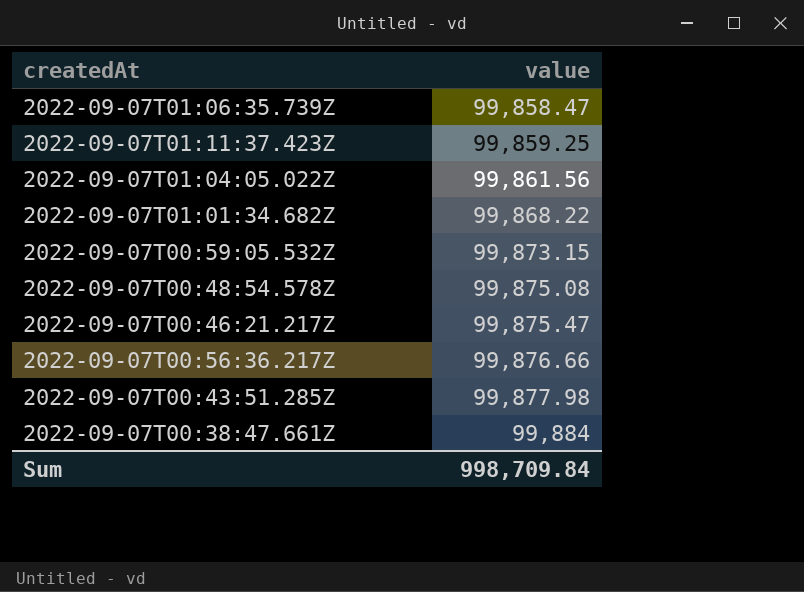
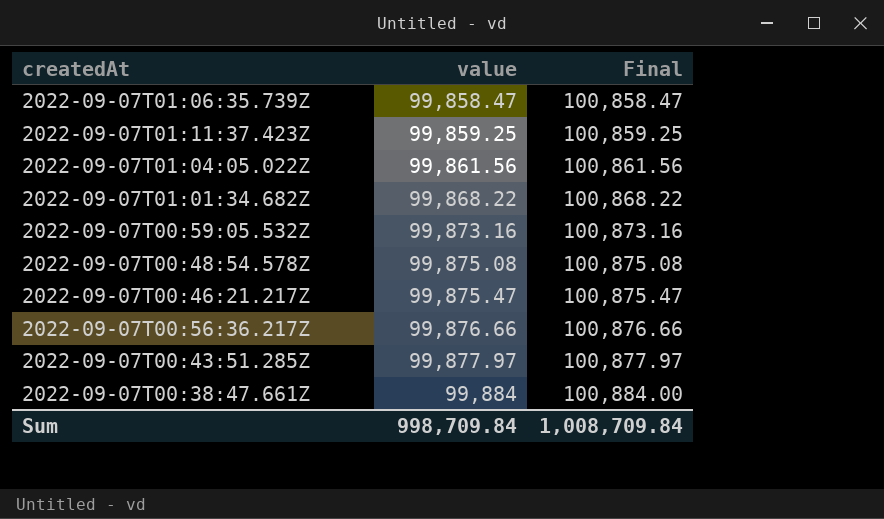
column Final | formula: none -> [value] + 1000
2022-09-07T00:59:05.532Z | value: 99,873.15 -> 99,873.16
2022-09-07T00:43:51.285Z | value: 99,877.98 -> 99,877.97

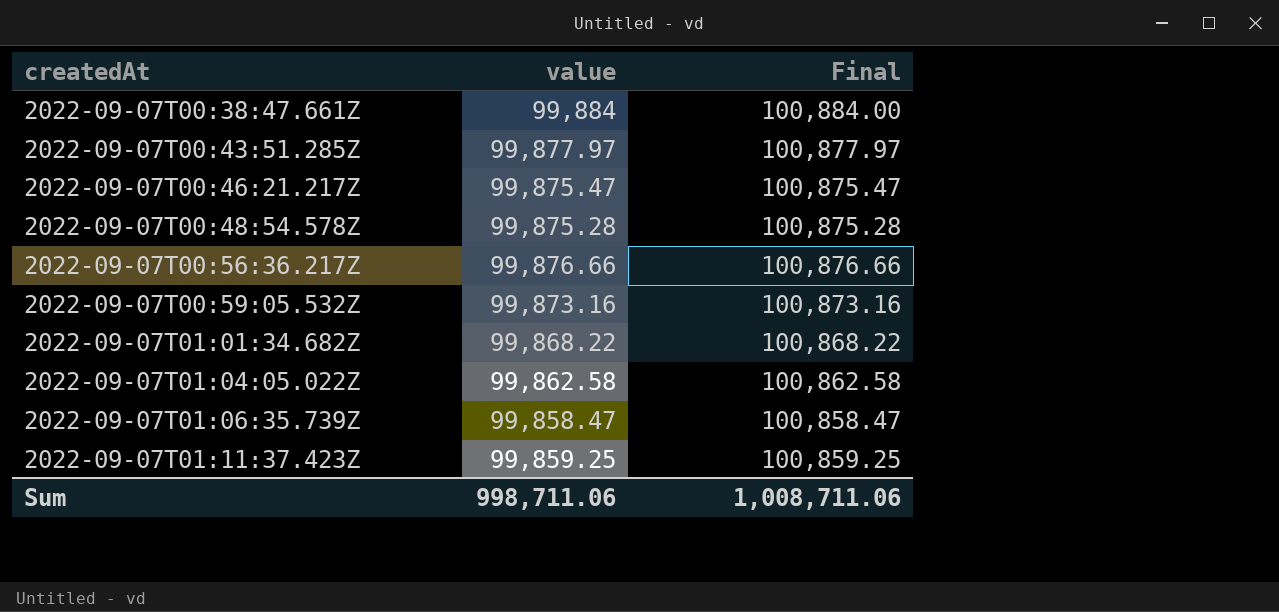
row order: value ascending -> createdAt ascending
2022-09-07T00:48:54.578Z | value: 99,875.08 -> 99,875.28
2022-09-07T00:48:54.578Z | Final: 100,875.08 -> 100,875.28
2022-09-07T01:04:05.022Z | value: 99,861.56 -> 99,862.58
2022-09-07T01:04:05.022Z | Final: 100,861.56 -> 100,862.58
Sum | value: 998,709.84 -> 998,711.06
Sum | Final: 1,008,709.84 -> 1,008,711.06

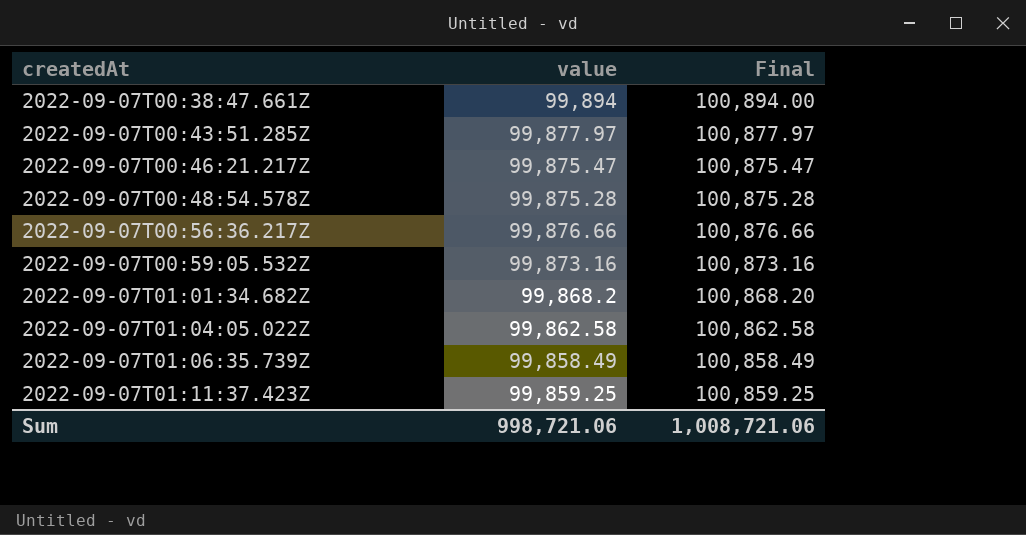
2022-09-07T00:38:47.661Z | value: 99,884 -> 99,894
2022-09-07T00:38:47.661Z | Final: 100,884.00 -> 100,894.00
2022-09-07T01:01:34.682Z | value: 99,868.22 -> 99,868.2
2022-09-07T01:01:34.682Z | Final: 100,868.22 -> 100,868.20
2022-09-07T01:06:35.739Z | value: 99,858.47 -> 99,858.49
2022-09-07T01:06:35.739Z | Final: 100,858.47 -> 100,858.49
Sum | value: 998,711.06 -> 998,721.06
Sum | Final: 1,008,711.06 -> 1,008,721.06

